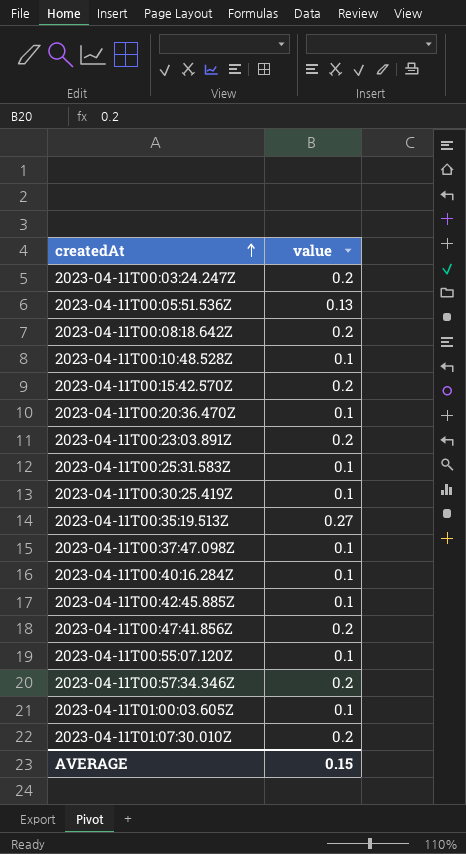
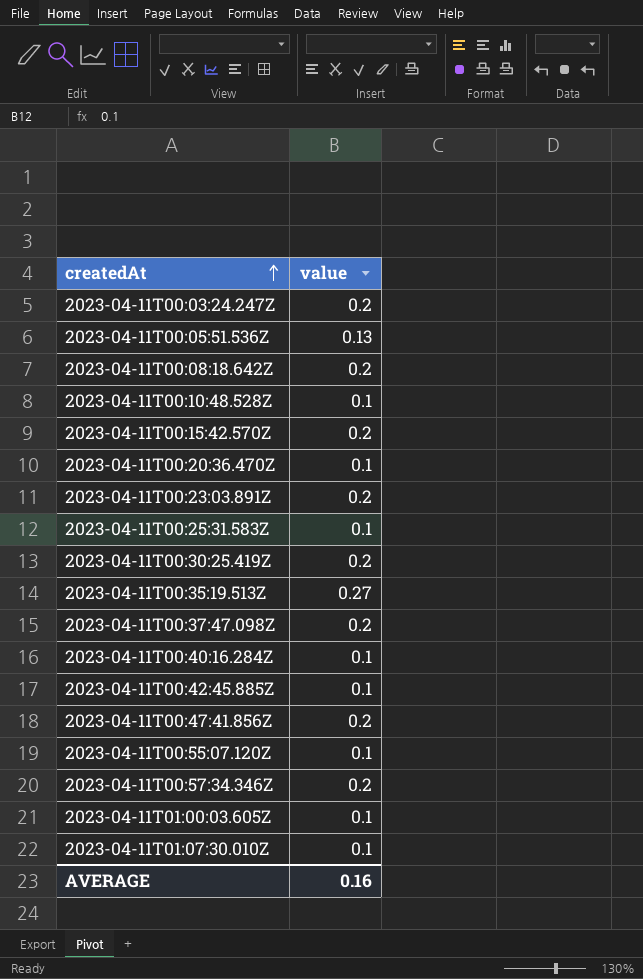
2023-04-11T00:30:25.419Z | value: 0.1 -> 0.2
2023-04-11T00:37:47.098Z | value: 0.1 -> 0.2
2023-04-11T01:07:30.010Z | value: 0.2 -> 0.1
AVERAGE | value: 0.15 -> 0.16

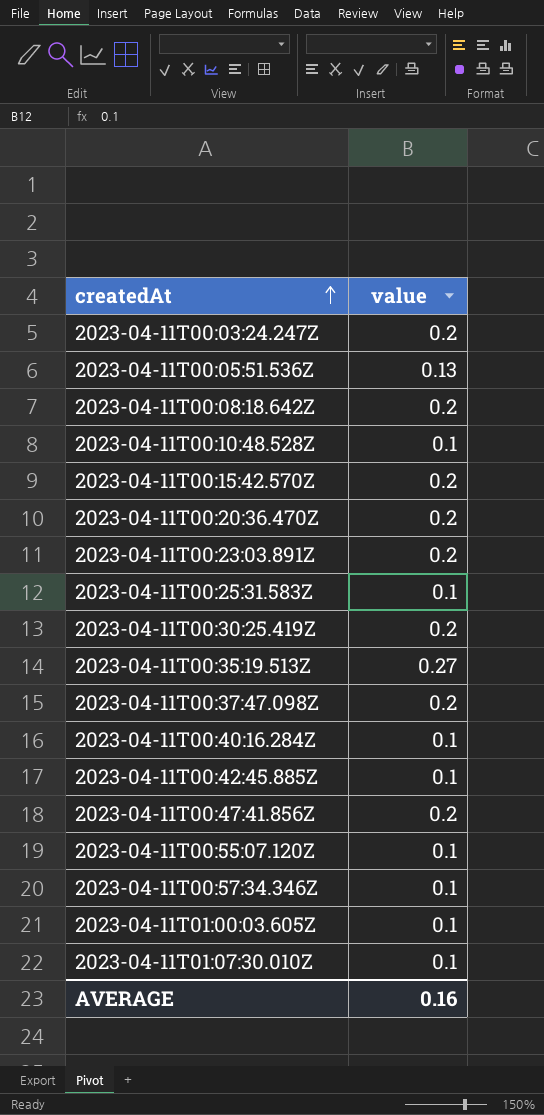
2023-04-11T00:20:36.470Z | value: 0.1 -> 0.2
2023-04-11T00:57:34.346Z | value: 0.2 -> 0.1

